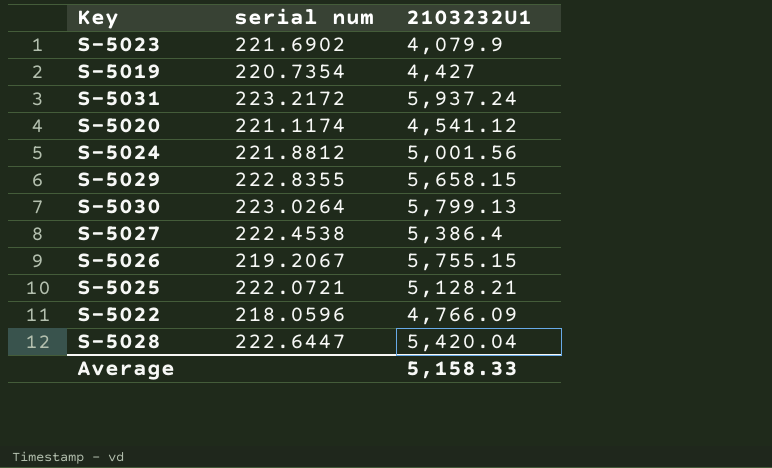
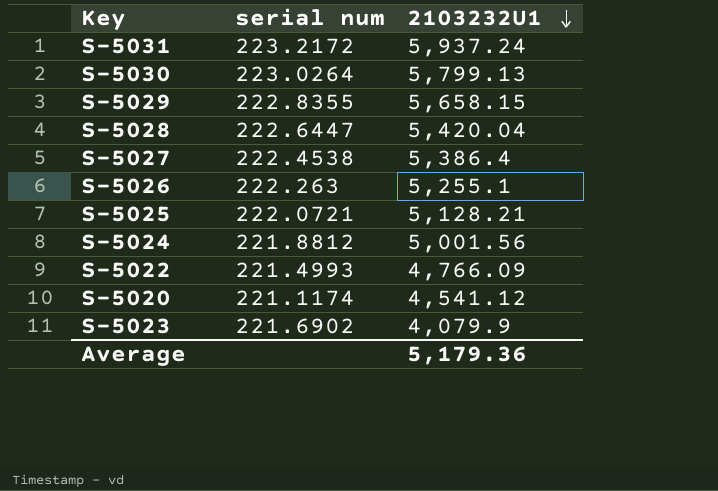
row order: none -> 2103232U1 descending
row S-5019: 220.7354 | 4,427 -> none
S-5026 | serial num: 219.2067 -> 222.263
S-5026 | 2103232U1: 5,755.15 -> 5,255.1
S-5022 | serial num: 218.0596 -> 221.4993
Average | 2103232U1: 5,158.33 -> 5,179.36

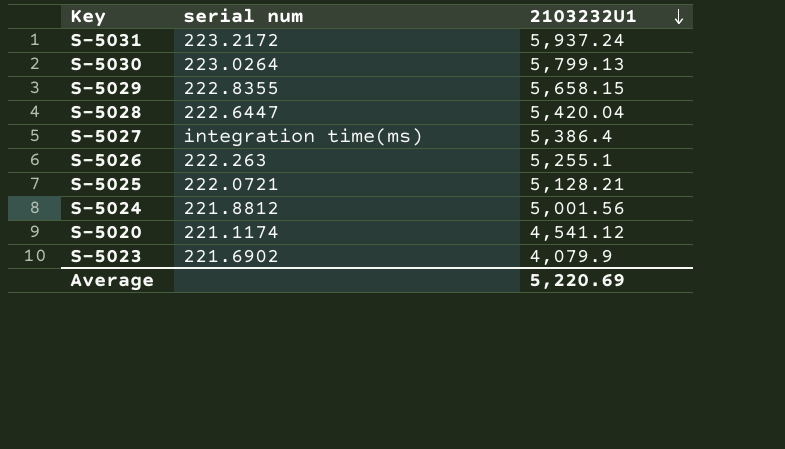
row S-5022: 221.4993 | 4,766.09 -> none
S-5027 | serial num: 222.4538 -> integration time(ms)
Average | 2103232U1: 5,179.36 -> 5,220.69

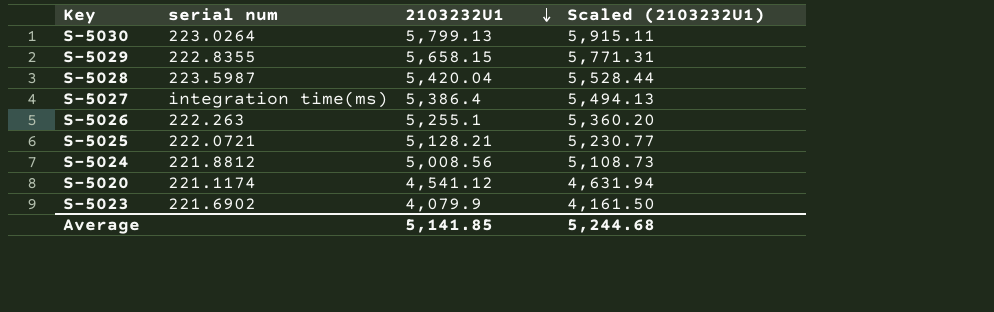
column Scaled (2103232U1) | formula: none -> [2103232U1] * 1.02
row S-5031: 223.2172 | 5,937.24 -> none
S-5028 | serial num: 222.6447 -> 223.5987
S-5024 | 2103232U1: 5,001.56 -> 5,008.56
Average | 2103232U1: 5,220.69 -> 5,141.85

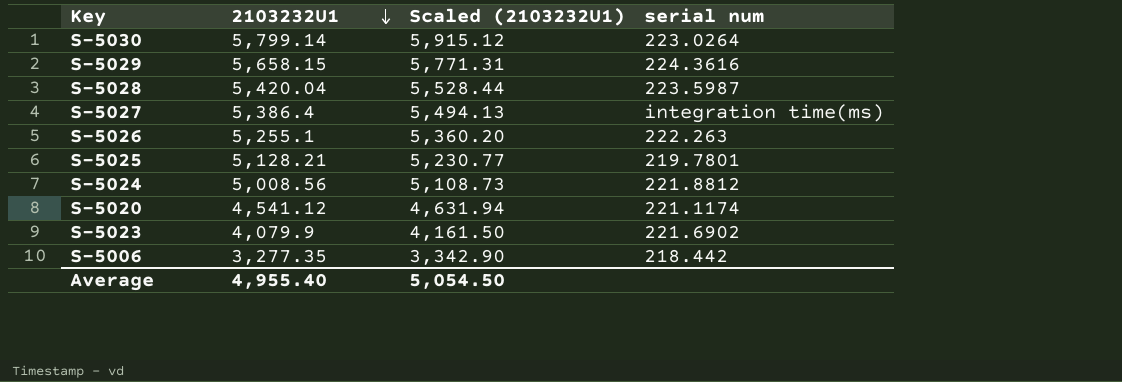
column serial num | position: 2 -> 4
S-5030 | 2103232U1: 5,799.13 -> 5,799.14
S-5030 | Scaled (2103232U1): 5,915.11 -> 5,915.12
S-5029 | serial num: 222.8355 -> 224.3616
S-5025 | serial num: 222.0721 -> 219.7801
row S-5006: none -> 3,277.35 | 3,342.90 | 218.442
Average | 2103232U1: 5,141.85 -> 4,955.40
Average | Scaled (2103232U1): 5,244.68 -> 5,054.50

